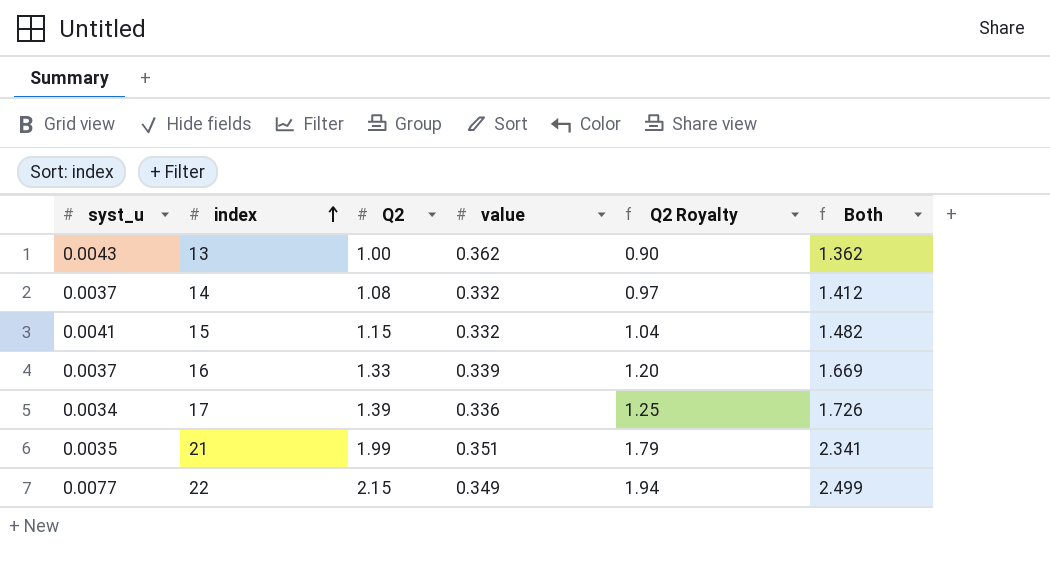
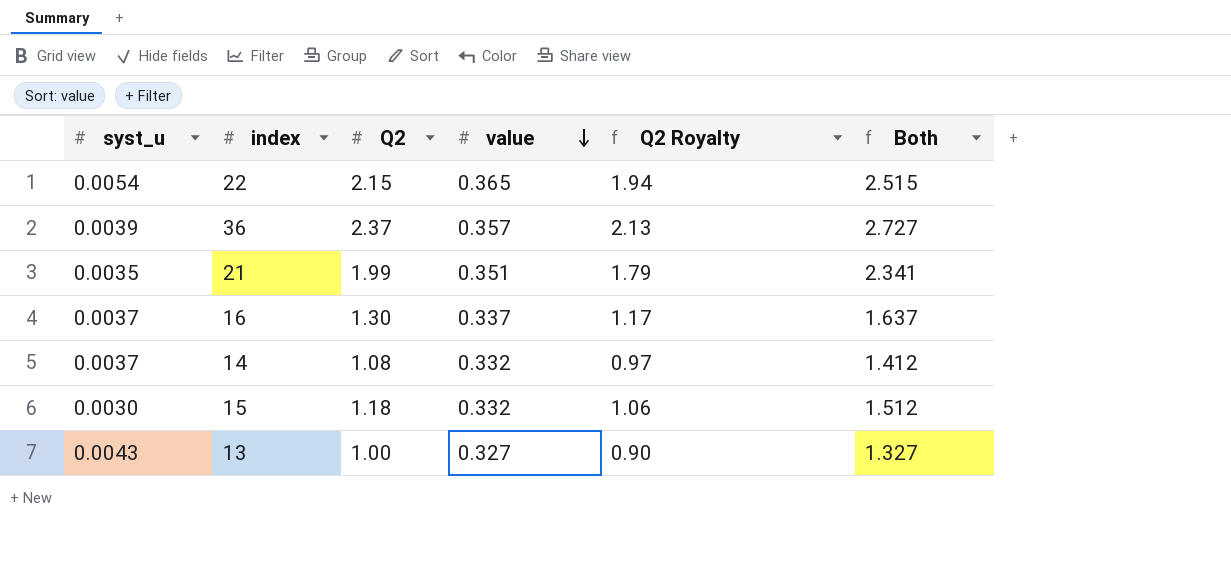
row order: index ascending -> value descending
row 17: 0.0034 | 1.39 | 0.336 | 1.25 | 1.726 -> none
22 | syst_u: 0.0077 -> 0.0054
22 | value: 0.349 -> 0.365
22 | Both: 2.499 -> 2.515
row 36: none -> 0.0039 | 2.37 | 0.357 | 2.13 | 2.727
16 | Q2: 1.33 -> 1.30
16 | value: 0.339 -> 0.337
16 | Q2 Royalty: 1.20 -> 1.17
16 | Both: 1.669 -> 1.637
15 | syst_u: 0.0041 -> 0.0030
15 | Q2: 1.15 -> 1.18
15 | Q2 Royalty: 1.04 -> 1.06
15 | Both: 1.482 -> 1.512
13 | value: 0.362 -> 0.327
13 | Both: 1.362 -> 1.327

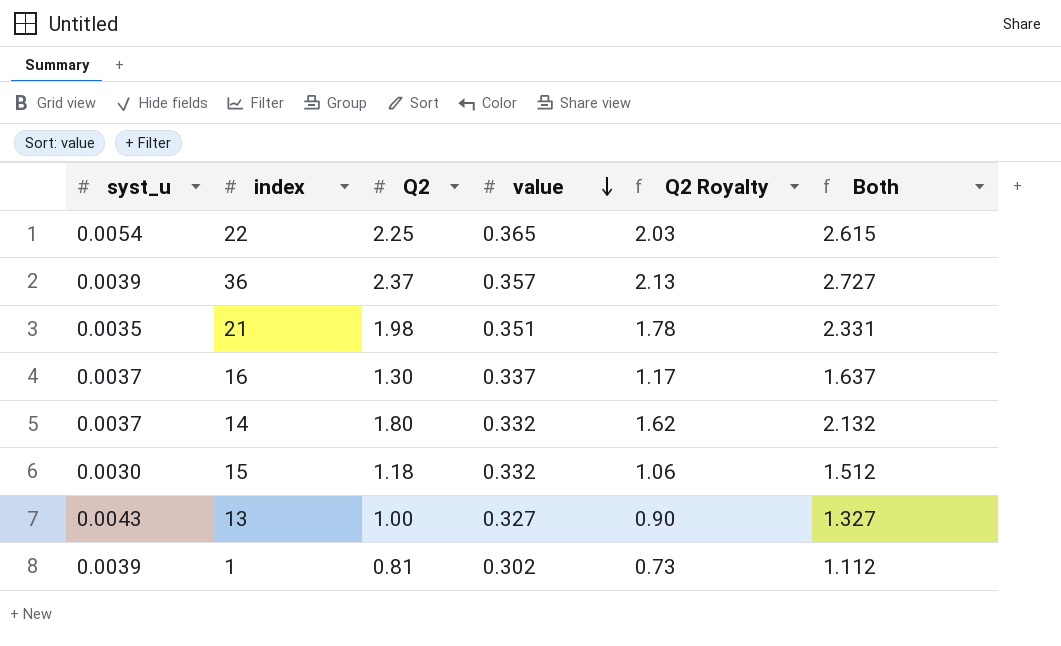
22 | Q2: 2.15 -> 2.25
22 | Q2 Royalty: 1.94 -> 2.03
22 | Both: 2.515 -> 2.615
21 | Q2: 1.99 -> 1.98
21 | Q2 Royalty: 1.79 -> 1.78
21 | Both: 2.341 -> 2.331
14 | Q2: 1.08 -> 1.80
14 | Q2 Royalty: 0.97 -> 1.62
14 | Both: 1.412 -> 2.132
row 1: none -> 0.0039 | 0.81 | 0.302 | 0.73 | 1.112

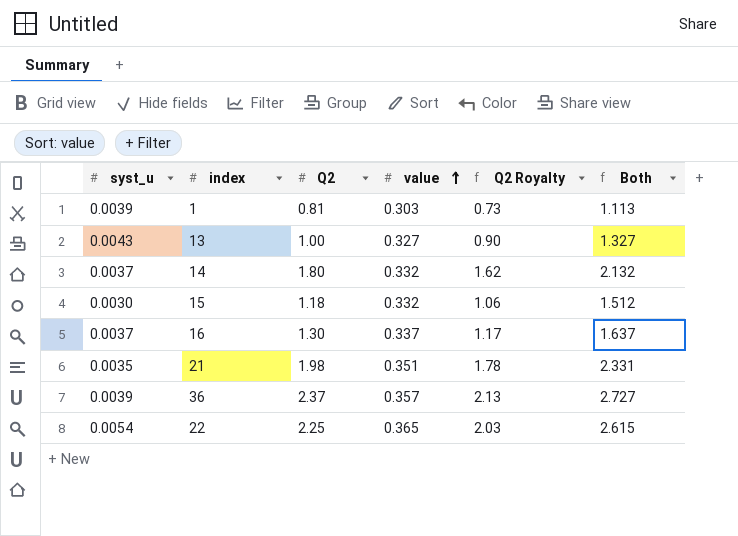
row order: value descending -> value ascending
1 | value: 0.302 -> 0.303
1 | Both: 1.112 -> 1.113

